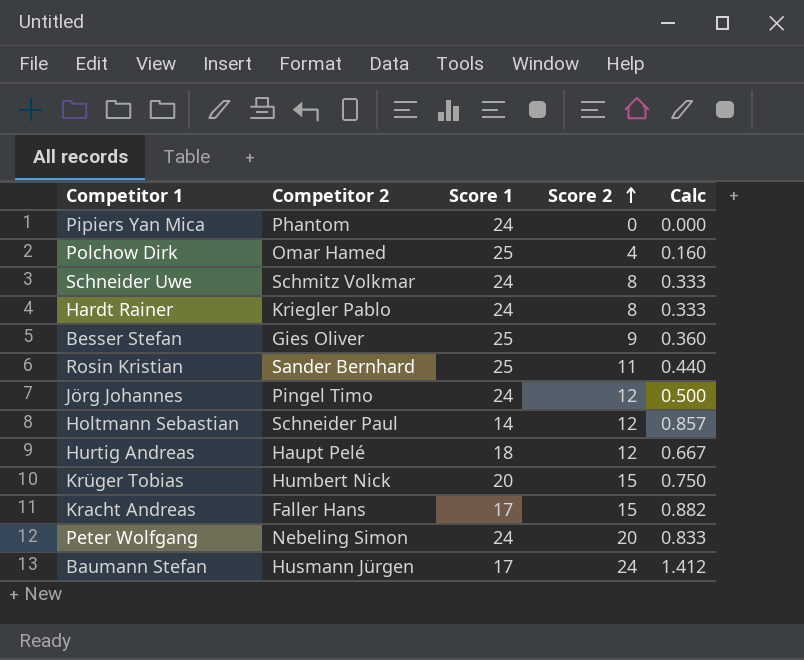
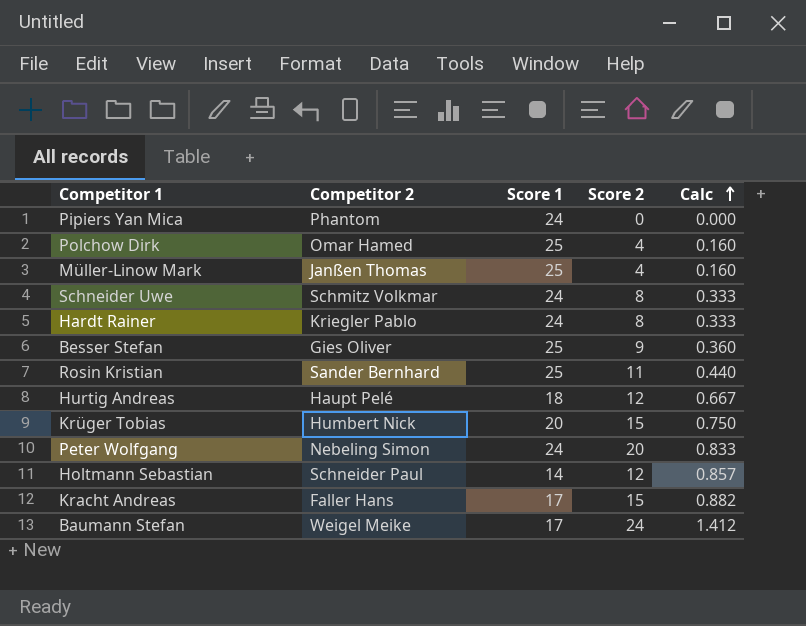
row order: Score 2 ascending -> Calc ascending
row Jörg Johannes: Pingel Timo | 24 | 12 | 0.500 -> none
row Müller-Linow Mark: none -> Janßen Thomas | 25 | 4 | 0.160
Baumann Stefan | Competitor 2: Husmann Jürgen -> Weigel Meike

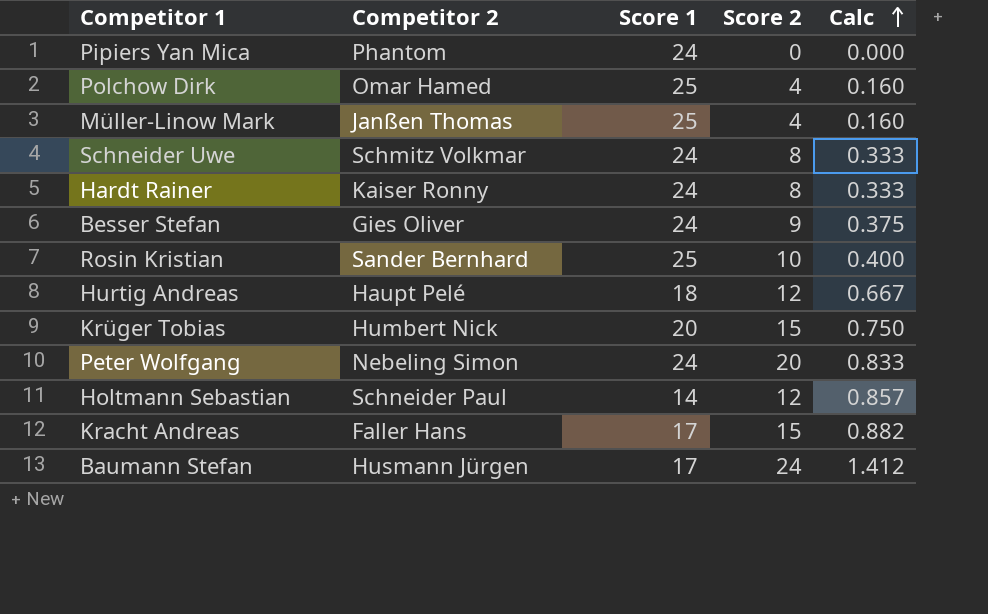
Hardt Rainer | Competitor 2: Kriegler Pablo -> Kaiser Ronny
Besser Stefan | Score 1: 25 -> 24
Besser Stefan | Calc: 0.360 -> 0.375
Rosin Kristian | Score 2: 11 -> 10
Rosin Kristian | Calc: 0.440 -> 0.400
Baumann Stefan | Competitor 2: Weigel Meike -> Husmann Jürgen

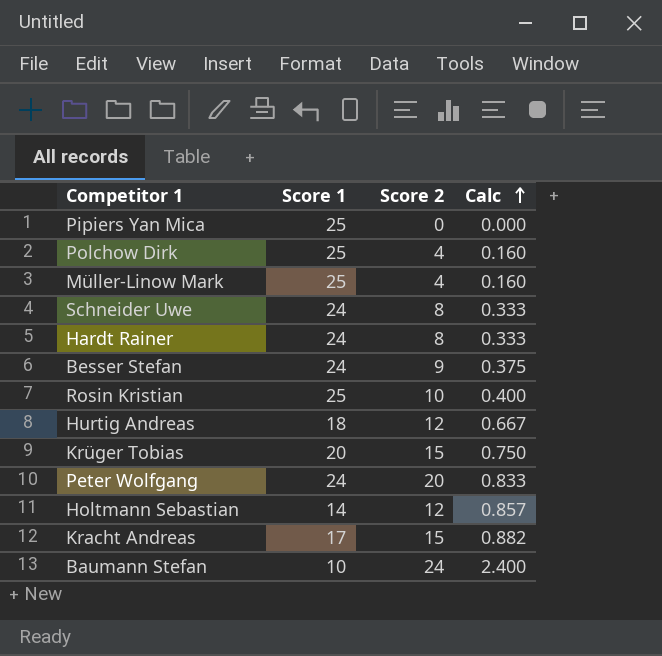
column Competitor 2 | position: 2 -> none
Pipiers Yan Mica | Score 1: 24 -> 25
Baumann Stefan | Score 1: 17 -> 10
Baumann Stefan | Calc: 1.412 -> 2.400

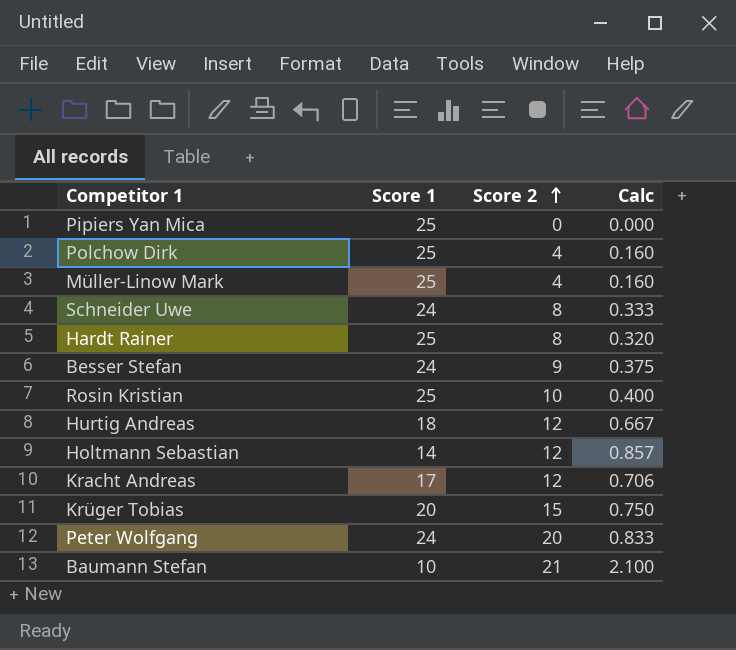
row order: Calc ascending -> Score 2 ascending
Hardt Rainer | Score 1: 24 -> 25
Hardt Rainer | Calc: 0.333 -> 0.320
Kracht Andreas | Score 2: 15 -> 12
Kracht Andreas | Calc: 0.882 -> 0.706
Baumann Stefan | Score 2: 24 -> 21
Baumann Stefan | Calc: 2.400 -> 2.100

